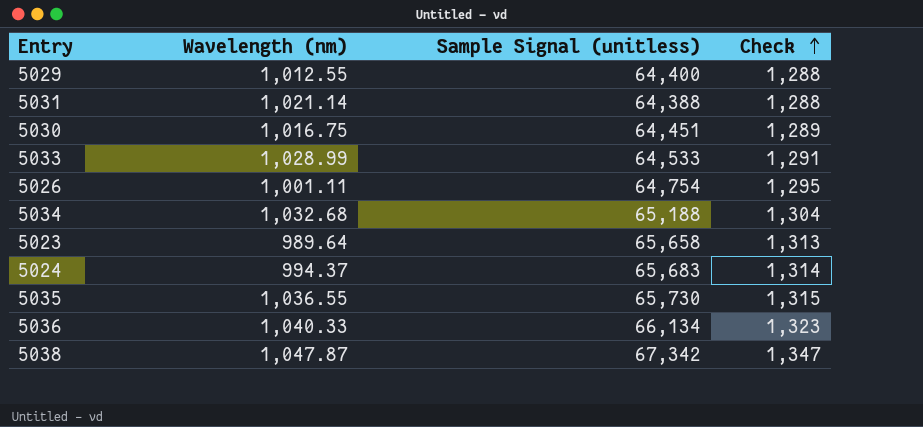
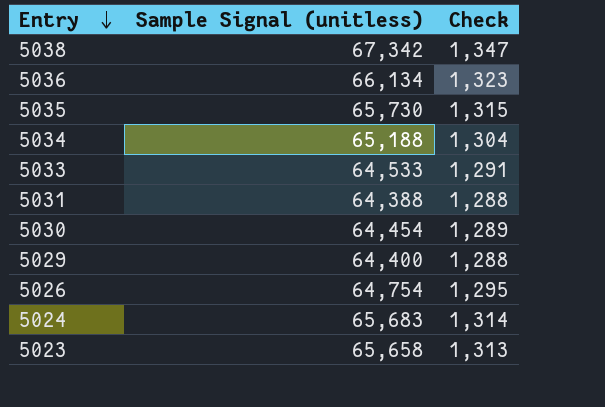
row order: Check ascending -> Entry descending
column Wavelength (nm) | position: 2 -> none
5030 | Sample Signal (unitless): 64,451 -> 64,454

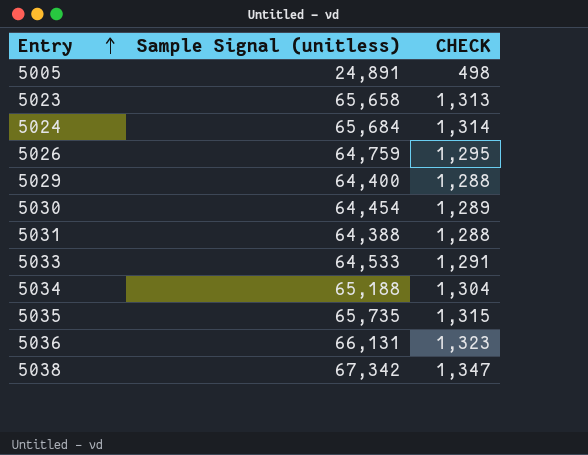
row order: Entry descending -> Entry ascending
column name: Check -> CHECK
row 5005: none -> 24,891 | 498
5024 | Sample Signal (unitless): 65,683 -> 65,684
5026 | Sample Signal (unitless): 64,754 -> 64,759
5035 | Sample Signal (unitless): 65,730 -> 65,735
5036 | Sample Signal (unitless): 66,134 -> 66,131

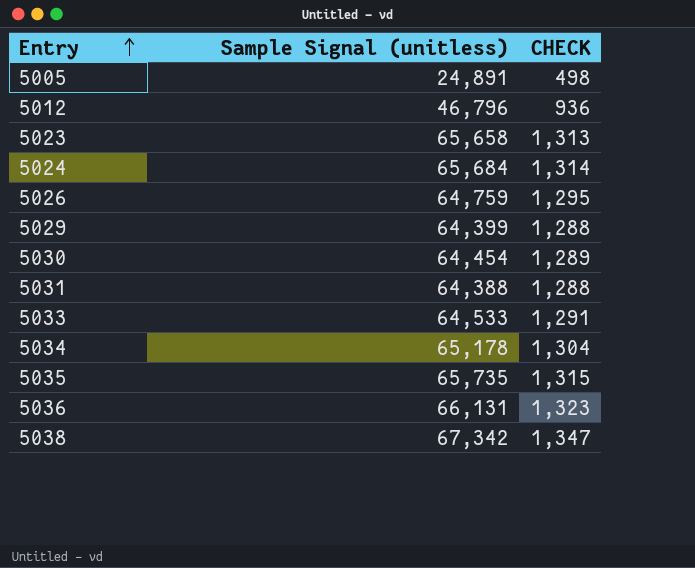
row 5012: none -> 46,796 | 936
5029 | Sample Signal (unitless): 64,400 -> 64,399
5034 | Sample Signal (unitless): 65,188 -> 65,178

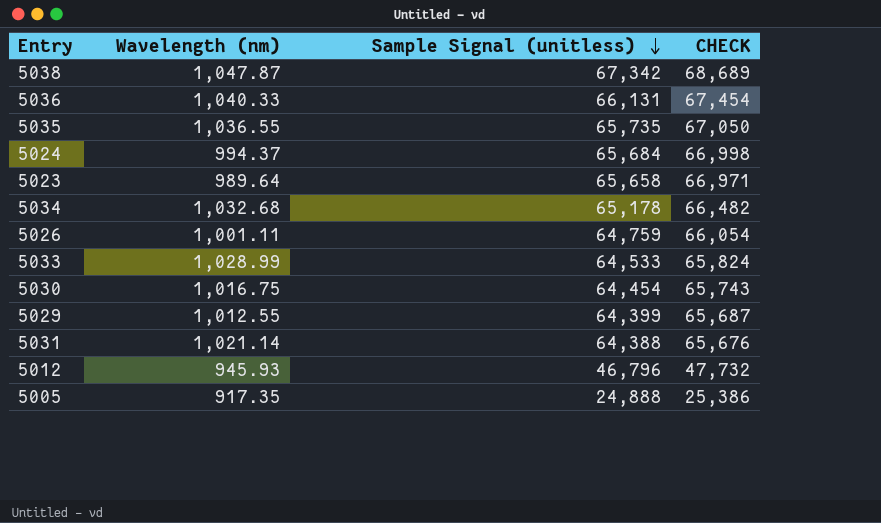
row order: Entry ascending -> Sample Signal (unitless) descending
column Wavelength (nm) | position: none -> 2
column CHECK | formula: [Sample Signal (unitless)] * 0.02 -> [Sample Signal (unitless)] * 1.02
5005 | Sample Signal (unitless): 24,891 -> 24,888

